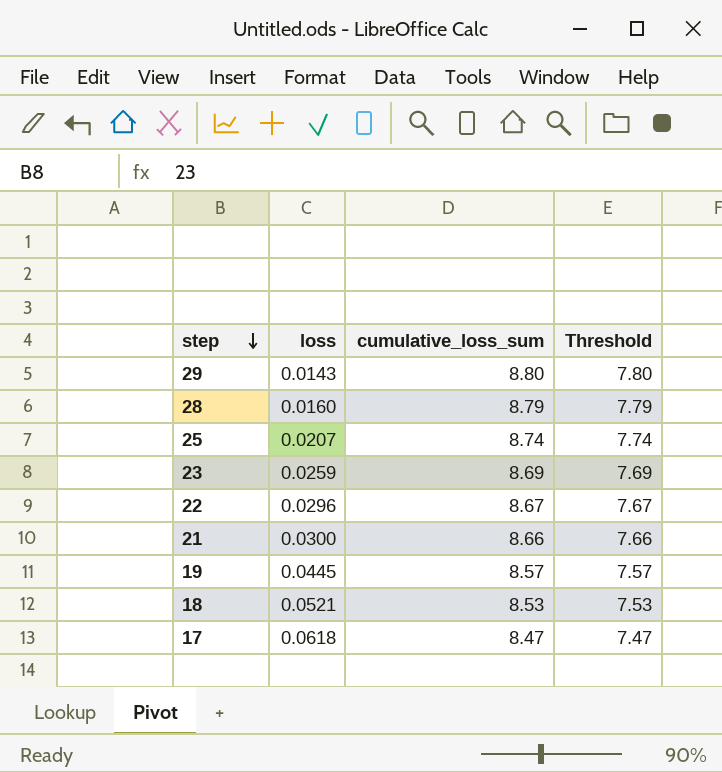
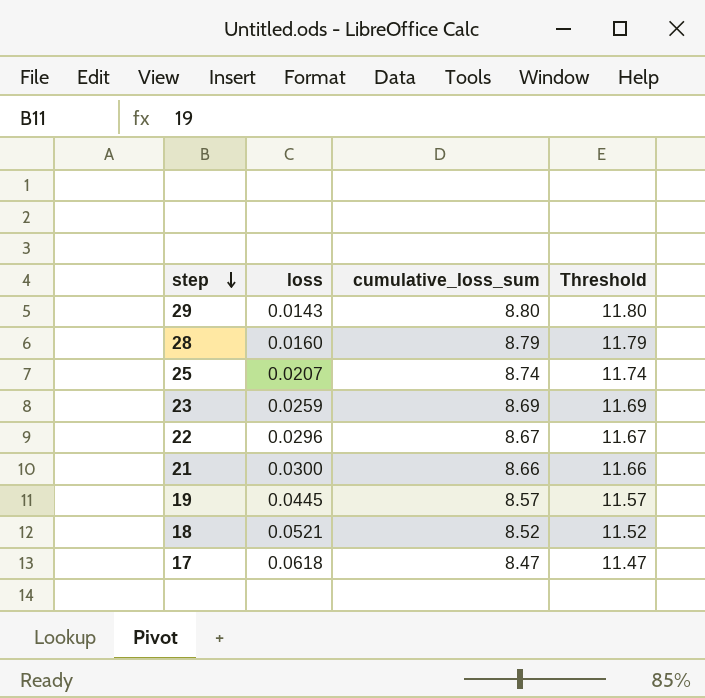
column Threshold | formula: [cumulative_loss_sum] - 1 -> [cumulative_loss_sum] + 3
18 | cumulative_loss_sum: 8.53 -> 8.52

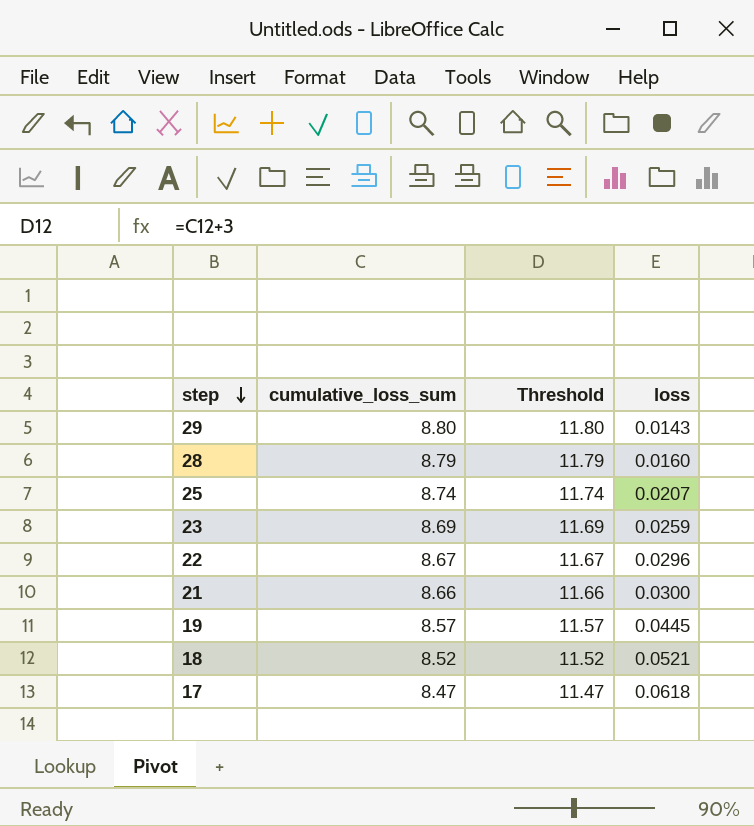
column loss | position: 2 -> 4

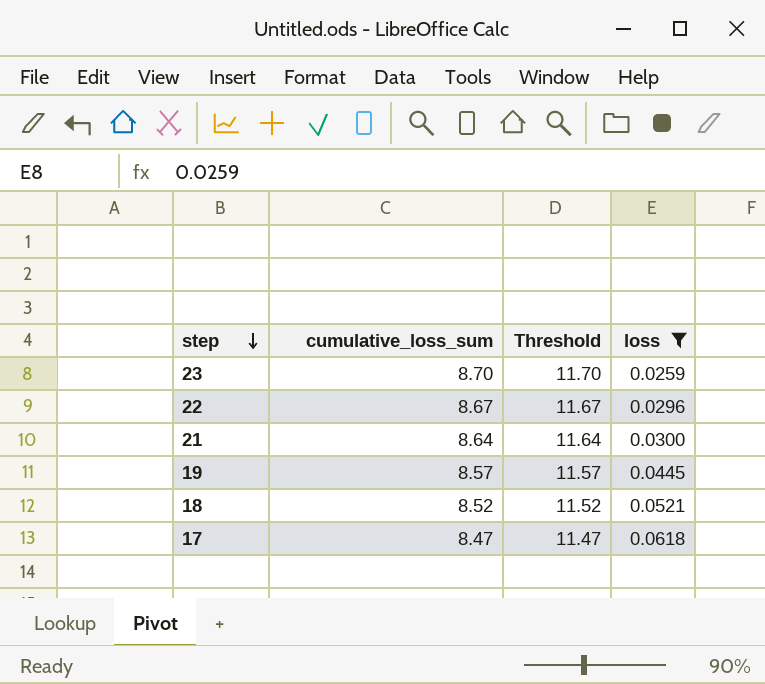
filter: none -> loss >= 0.0259
23 | cumulative_loss_sum: 8.69 -> 8.70
23 | Threshold: 11.69 -> 11.70
21 | cumulative_loss_sum: 8.66 -> 8.64
21 | Threshold: 11.66 -> 11.64

